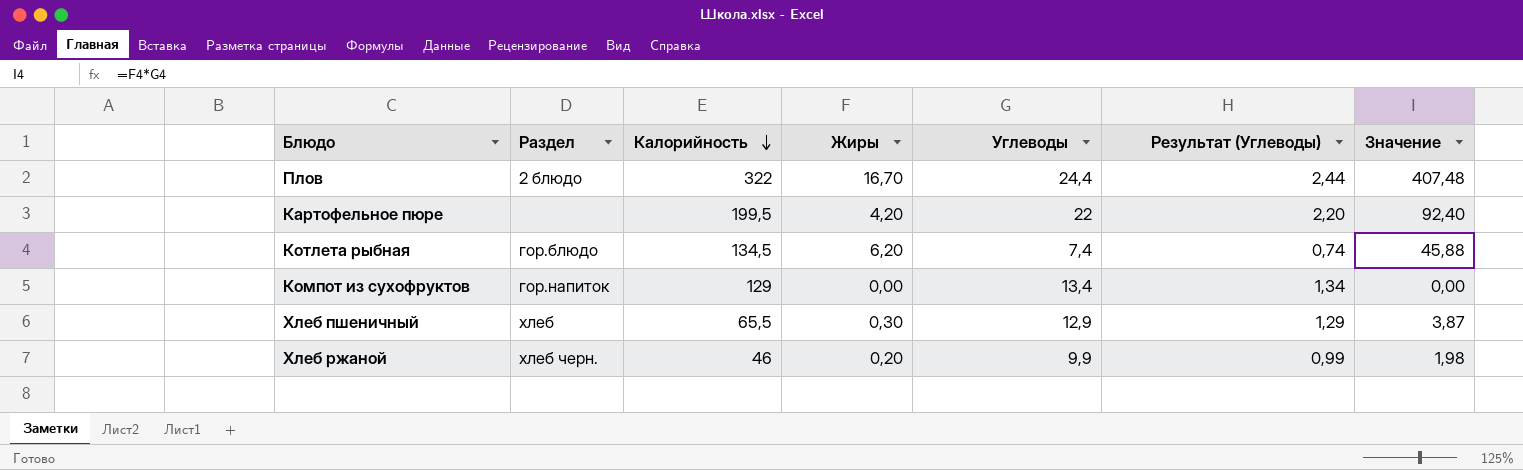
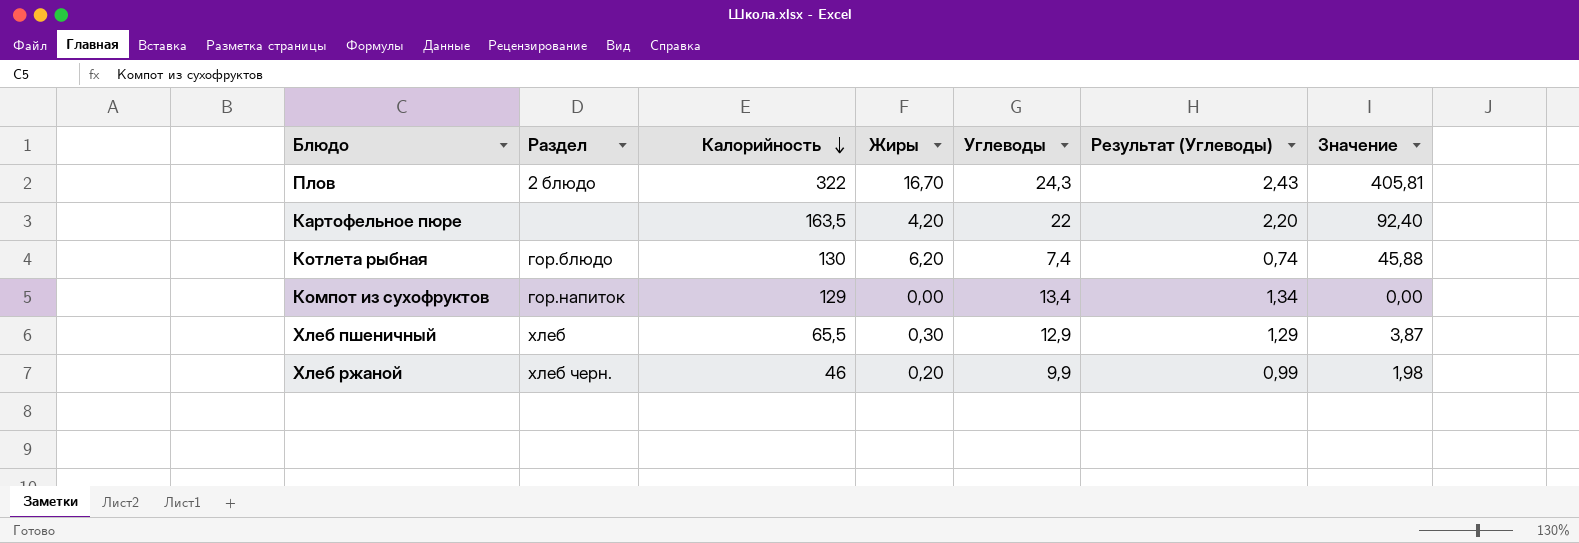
Плов | Углеводы: 24,4 -> 24,3
Плов | Результат (Углеводы): 2,44 -> 2,43
Плов | Значение: 407,48 -> 405,81
Картофельное пюре | Калорийность: 199,5 -> 163,5
Котлета рыбная | Калорийность: 134,5 -> 130

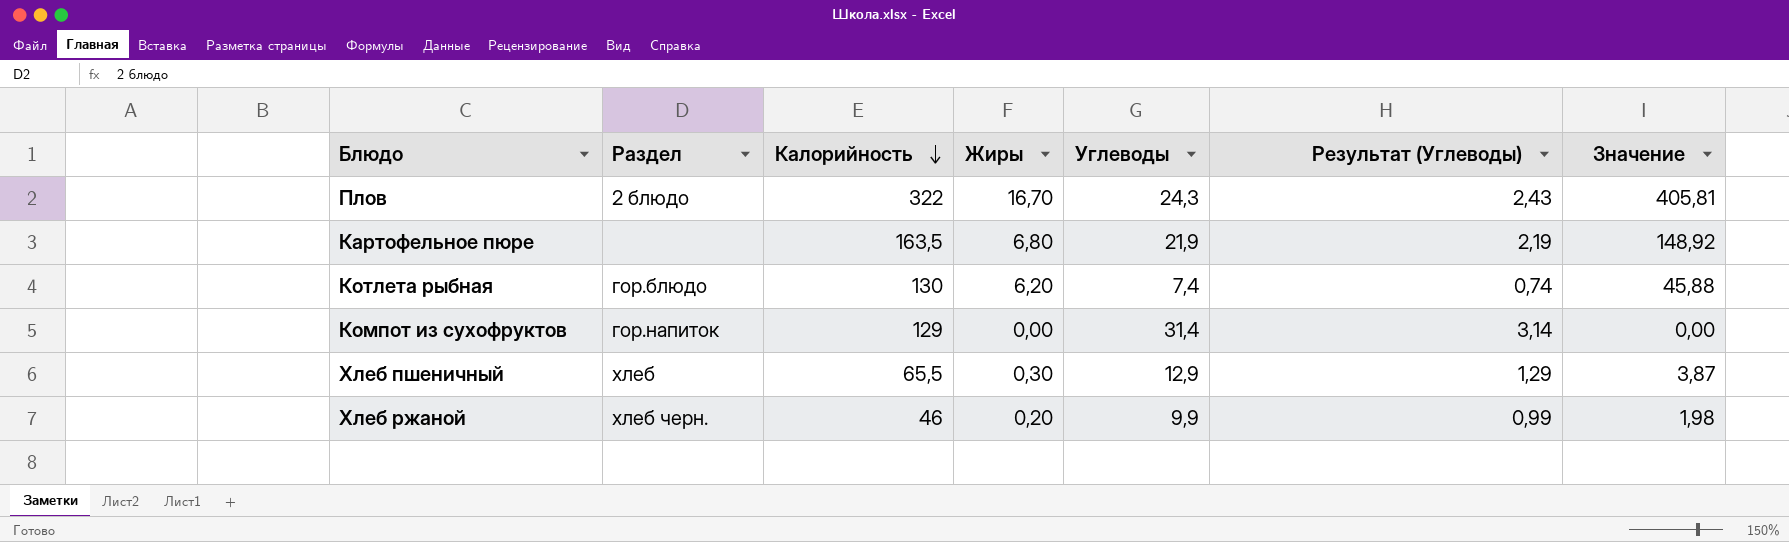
Картофельное пюре | Жиры: 4,20 -> 6,80
Картофельное пюре | Углеводы: 22 -> 21,9
Картофельное пюре | Результат (Углеводы): 2,20 -> 2,19
Картофельное пюре | Значение: 92,40 -> 148,92
Компот из сухофруктов | Углеводы: 13,4 -> 31,4
Компот из сухофруктов | Результат (Углеводы): 1,34 -> 3,14

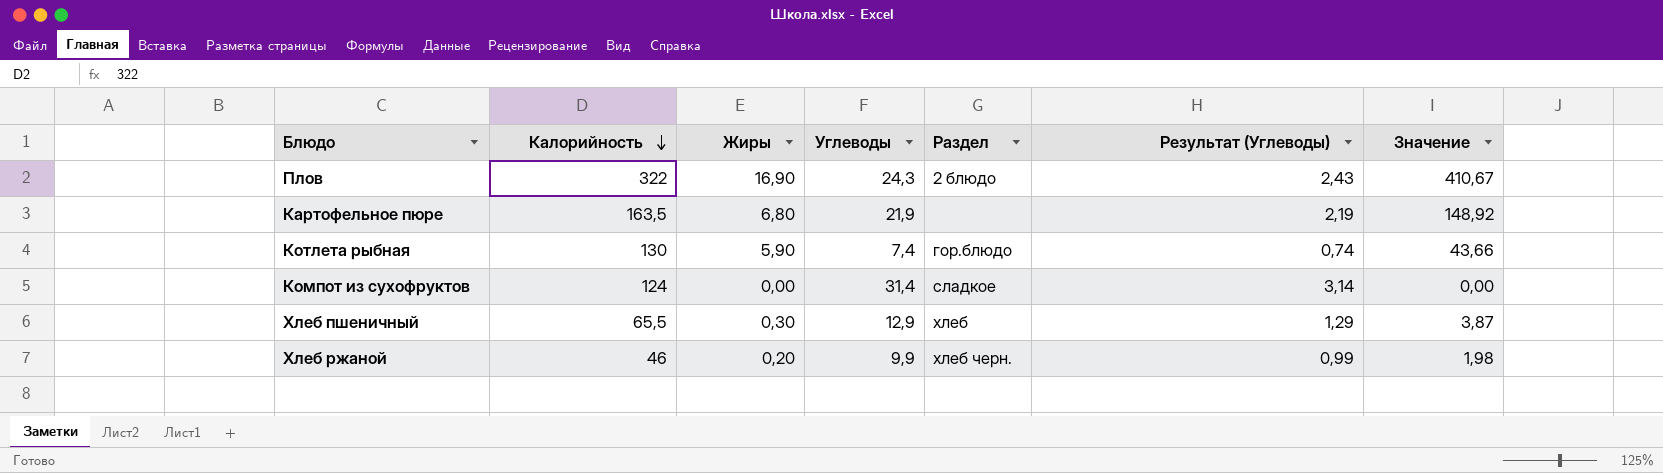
column Раздел | position: 2 -> 5
Плов | Жиры: 16,70 -> 16,90
Плов | Значение: 405,81 -> 410,67
Котлета рыбная | Жиры: 6,20 -> 5,90
Котлета рыбная | Значение: 45,88 -> 43,66
Компот из сухофруктов | Калорийность: 129 -> 124
Компот из сухофруктов | Раздел: гор.напиток -> сладкое

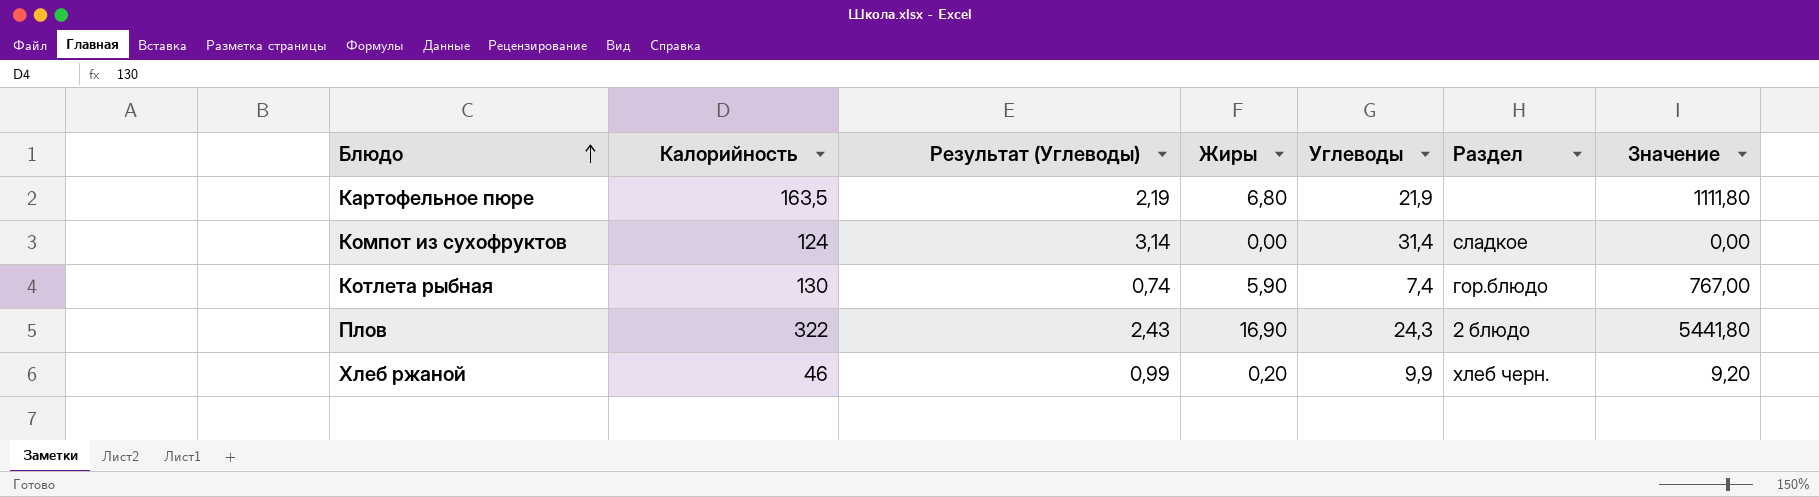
row order: Калорийность descending -> Блюдо ascending
column Результат (Углеводы) | position: 6 -> 3
column Значение | formula: [Жиры] * [Углеводы] -> [Калорийность] * [Жиры]
row Хлеб пшеничный: 65,5 | 0,30 | 12,9 | хлеб | 1,29 | 3,87 -> none

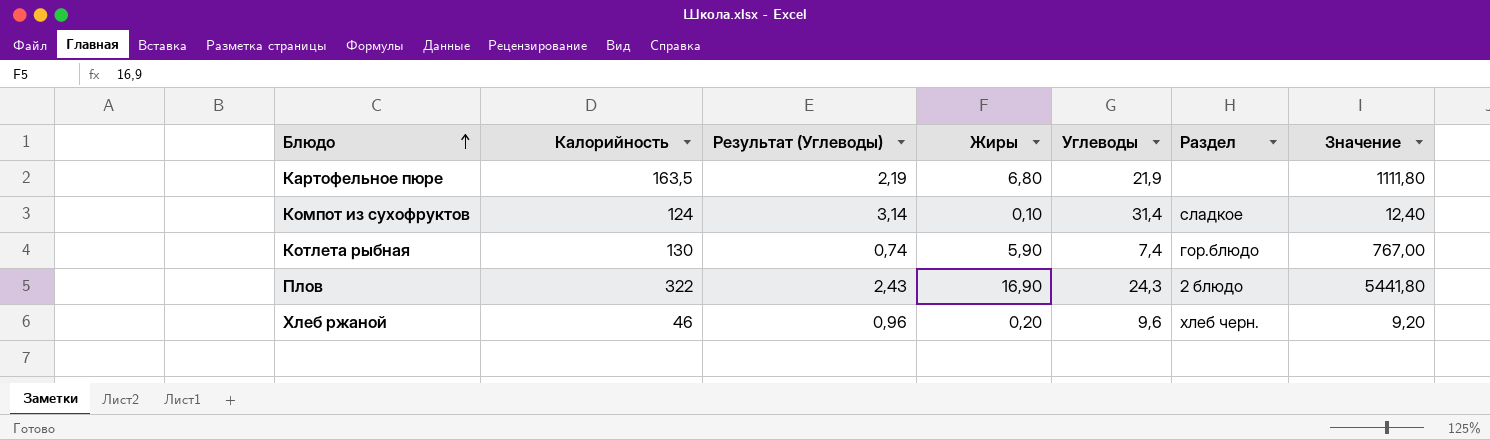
Компот из сухофруктов | Жиры: 0,00 -> 0,10
Компот из сухофруктов | Значение: 0,00 -> 12,40
Хлеб ржаной | Результат (Углеводы): 0,99 -> 0,96
Хлеб ржаной | Углеводы: 9,9 -> 9,6

